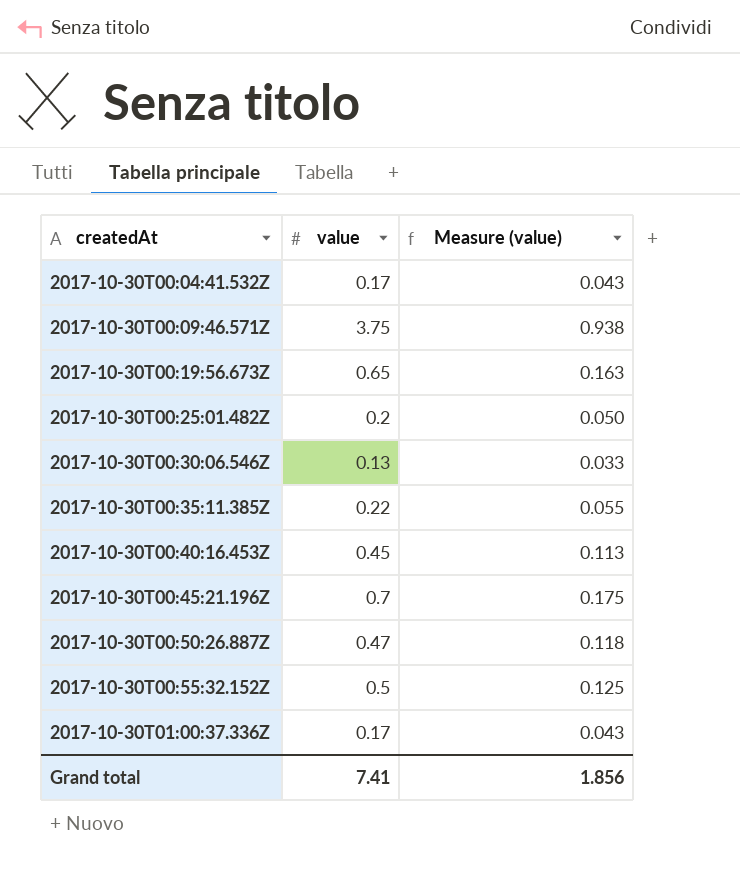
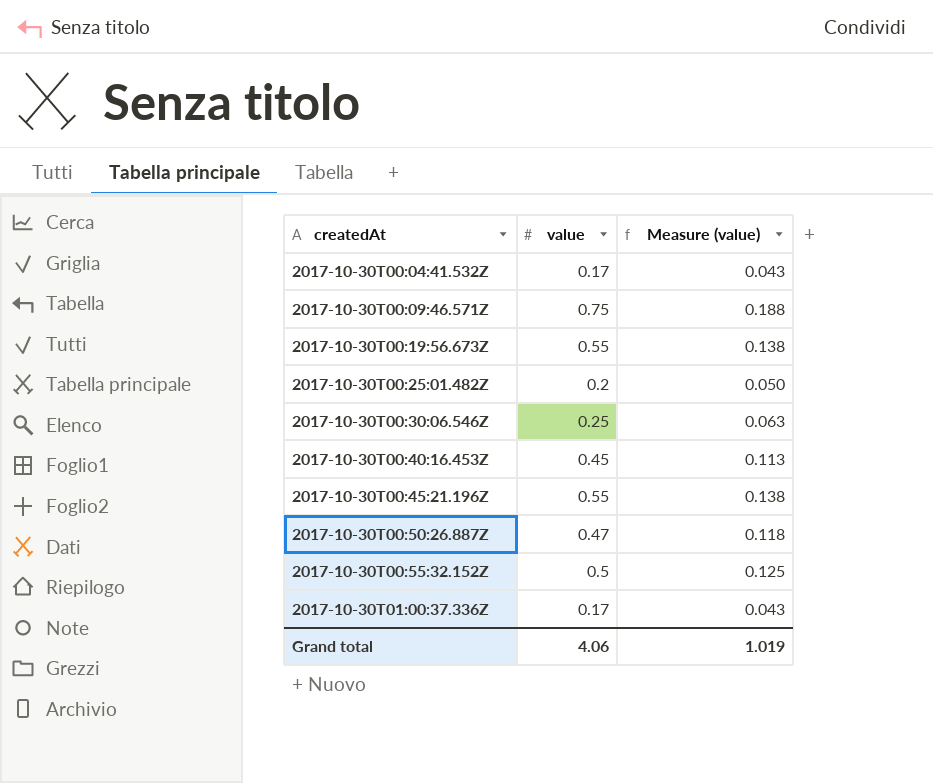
row 2017-10-30T00:35:11.385Z: 0.22 | 0.055 -> none
2017-10-30T00:09:46.571Z | value: 3.75 -> 0.75
2017-10-30T00:09:46.571Z | Measure (value): 0.938 -> 0.188
2017-10-30T00:19:56.673Z | value: 0.65 -> 0.55
2017-10-30T00:19:56.673Z | Measure (value): 0.163 -> 0.138
2017-10-30T00:30:06.546Z | value: 0.13 -> 0.25
2017-10-30T00:30:06.546Z | Measure (value): 0.033 -> 0.063
2017-10-30T00:45:21.196Z | value: 0.7 -> 0.55
2017-10-30T00:45:21.196Z | Measure (value): 0.175 -> 0.138
Grand total | value: 7.41 -> 4.06
Grand total | Measure (value): 1.856 -> 1.019

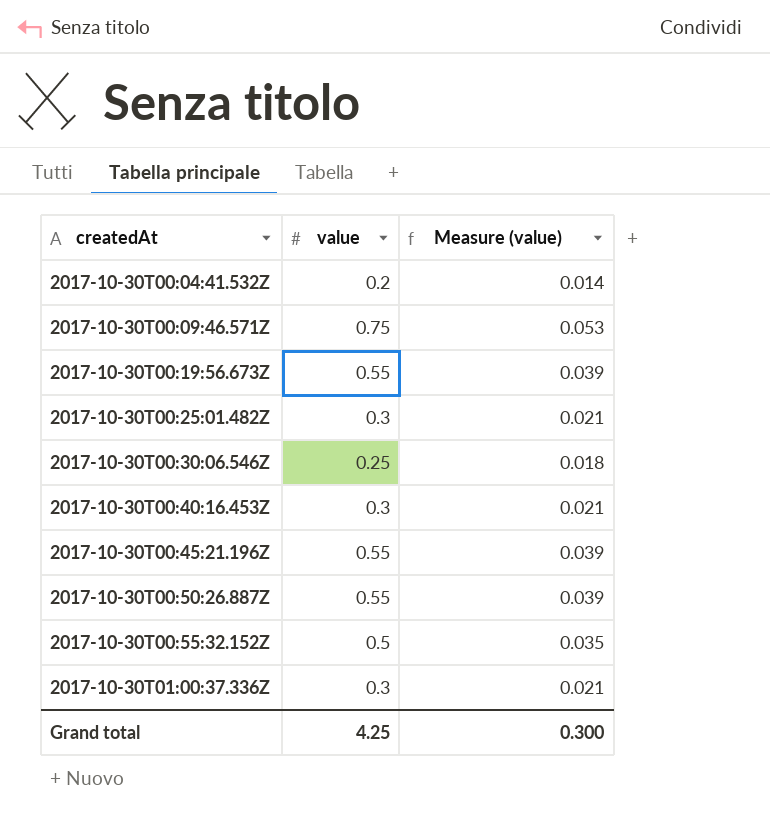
column Measure (value) | formula: [value] * 0.25 -> [value] * 0.07
2017-10-30T00:04:41.532Z | value: 0.17 -> 0.2
2017-10-30T00:25:01.482Z | value: 0.2 -> 0.3
2017-10-30T00:40:16.453Z | value: 0.45 -> 0.3
2017-10-30T00:50:26.887Z | value: 0.47 -> 0.55
2017-10-30T01:00:37.336Z | value: 0.17 -> 0.3
Grand total | value: 4.06 -> 4.25
Grand total | Measure (value): 1.019 -> 0.300

